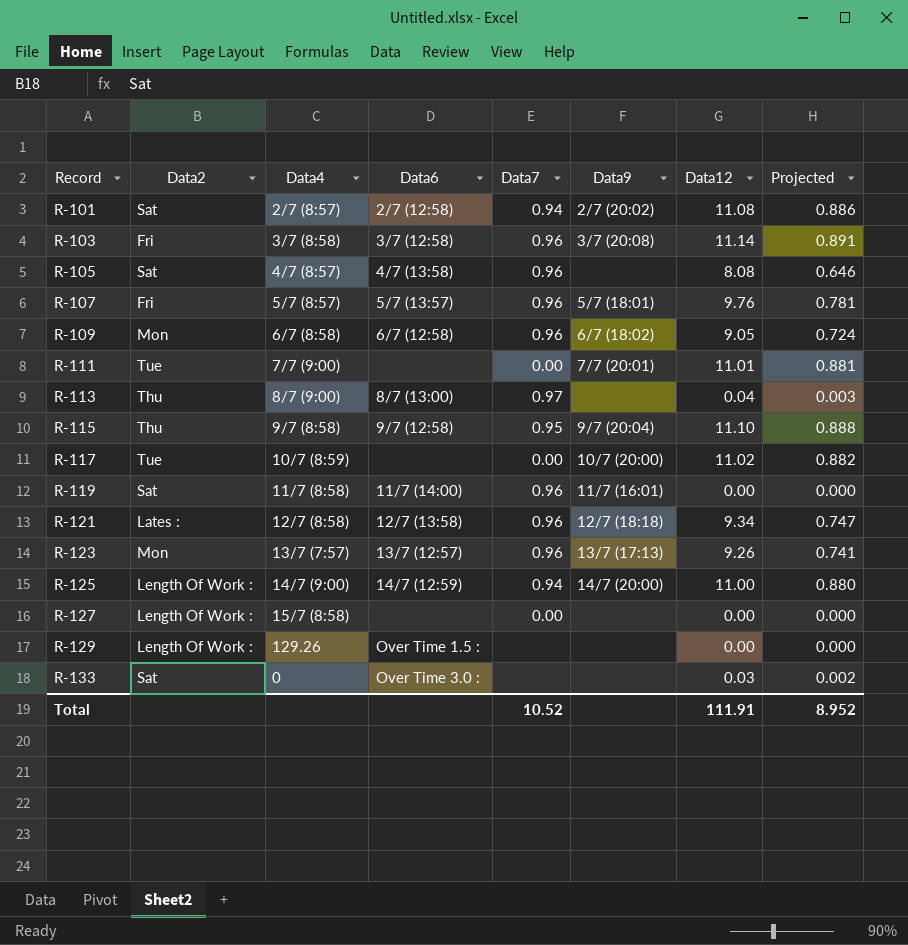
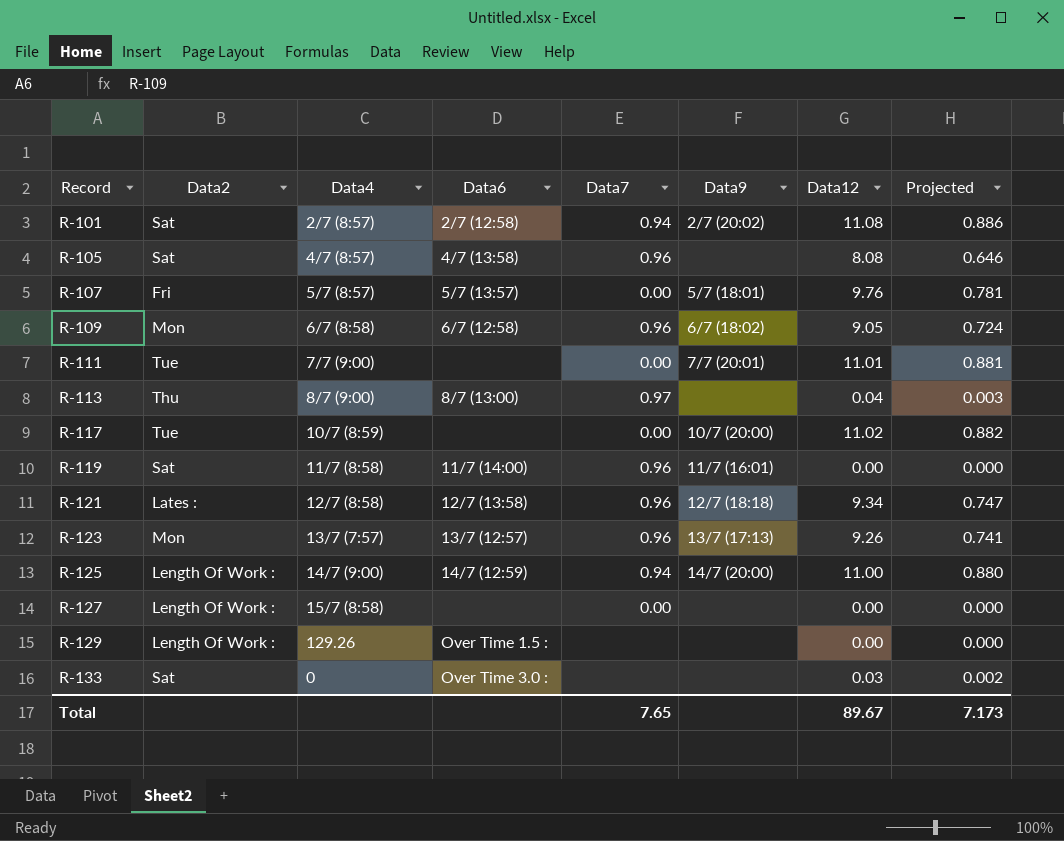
row R-103: Fri | 3/7 (8:58) | 3/7 (12:58) | 0.96 | 3/7 (20:08) | 11.14 | 0.891 -> none
row R-115: Thu | 9/7 (8:58) | 9/7 (12:58) | 0.95 | 9/7 (20:04) | 11.10 | 0.888 -> none
R-107 | Data7: 0.96 -> 0.00
Total | Data7: 10.52 -> 7.65
Total | Data12: 111.91 -> 89.67
Total | Projected: 8.952 -> 7.173

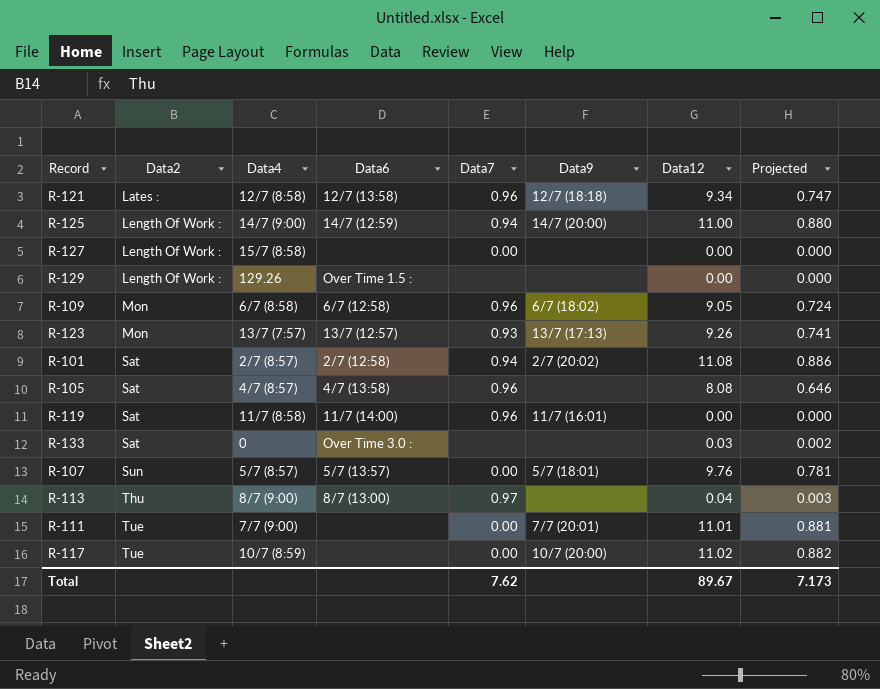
row order: Record ascending -> Data2 ascending
R-123 | Data7: 0.96 -> 0.93
R-107 | Data2: Fri -> Sun
Total | Data7: 7.65 -> 7.62

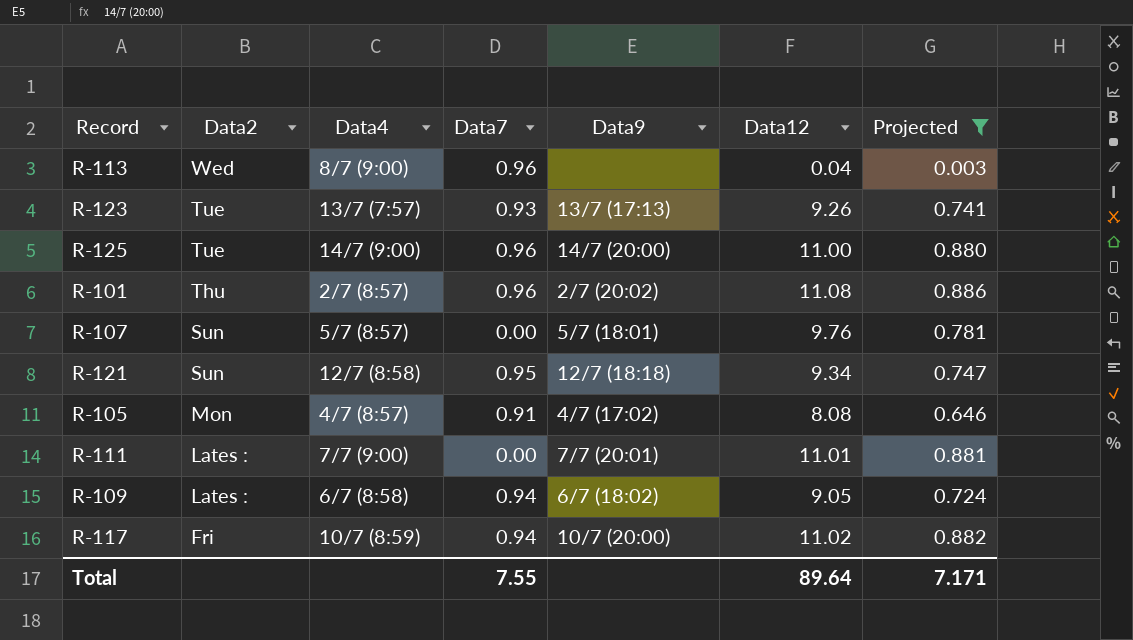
filter: none -> Projected >= 0.003
row order: Data2 ascending -> Data2 descending
column Data6 | position: 4 -> none
R-113 | Data2: Thu -> Wed
R-113 | Data7: 0.97 -> 0.96
R-123 | Data2: Mon -> Tue
R-125 | Data2: Length Of Work : -> Tue
R-125 | Data7: 0.94 -> 0.96
R-101 | Data2: Sat -> Thu
R-101 | Data7: 0.94 -> 0.96
R-121 | Data2: Lates : -> Sun
R-121 | Data7: 0.96 -> 0.95
R-105 | Data2: Sat -> Mon
R-105 | Data7: 0.96 -> 0.91
R-105 | Data9: none -> 4/7 (17:02)
R-111 | Data2: Tue -> Lates :
R-109 | Data2: Mon -> Lates :
R-109 | Data7: 0.96 -> 0.94
R-117 | Data2: Tue -> Fri
R-117 | Data7: 0.00 -> 0.94
Total | Data7: 7.62 -> 7.55
Total | Data12: 89.67 -> 89.64
Total | Projected: 7.173 -> 7.171

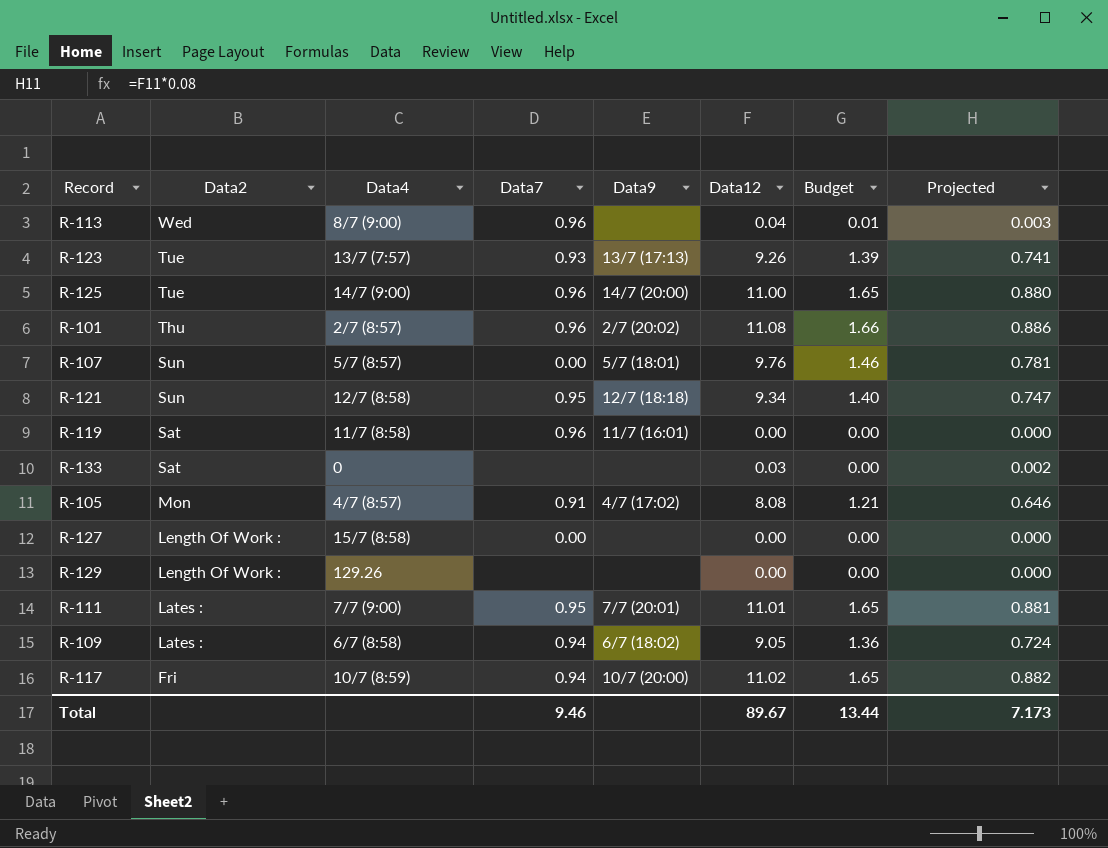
filter: Projected >= 0.003 -> none
column Budget | formula: none -> [Data12] * 0.15
R-111 | Data7: 0.00 -> 0.95
Total | Data7: 7.55 -> 9.46
Total | Data12: 89.64 -> 89.67
Total | Projected: 7.171 -> 7.173

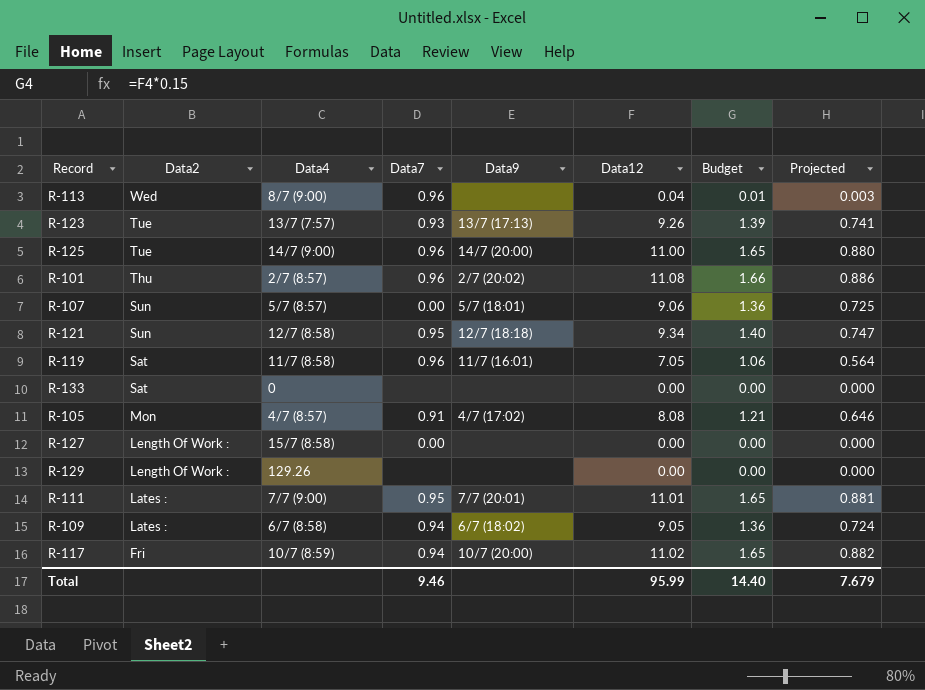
R-107 | Data12: 9.76 -> 9.06
R-107 | Budget: 1.46 -> 1.36
R-107 | Projected: 0.781 -> 0.725
R-119 | Data12: 0.00 -> 7.05
R-119 | Budget: 0.00 -> 1.06
R-119 | Projected: 0.000 -> 0.564
R-133 | Data12: 0.03 -> 0.00
R-133 | Projected: 0.002 -> 0.000
Total | Data12: 89.67 -> 95.99
Total | Budget: 13.44 -> 14.40
Total | Projected: 7.173 -> 7.679

